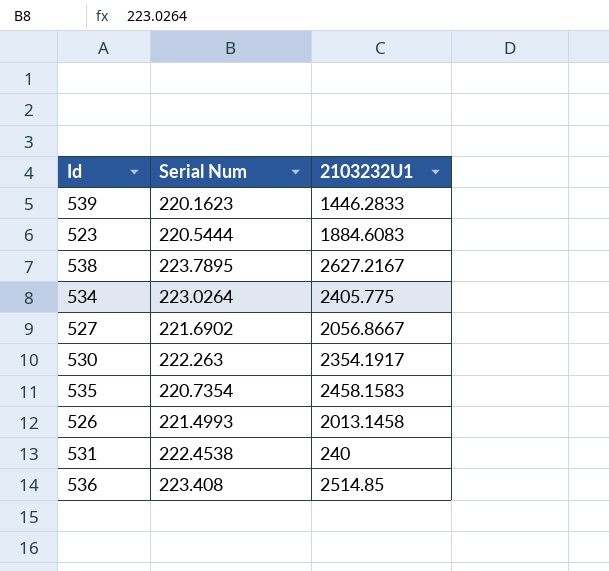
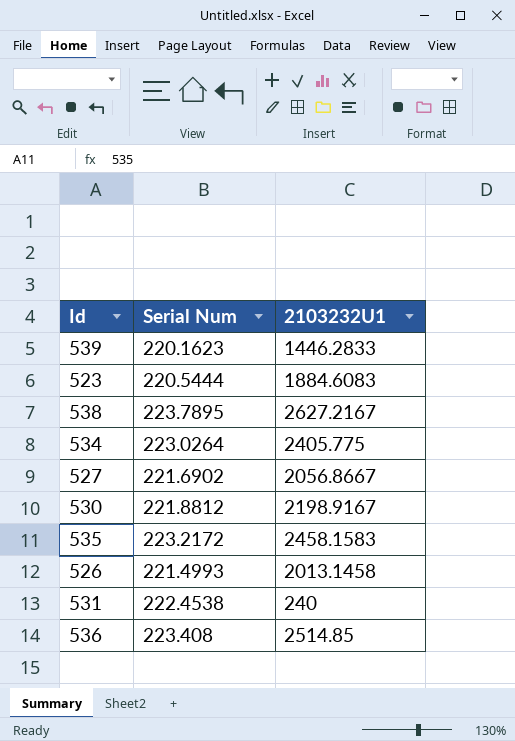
530 | Serial Num: 222.263 -> 221.8812
530 | 2103232U1: 2354.1917 -> 2198.9167
535 | Serial Num: 220.7354 -> 223.2172

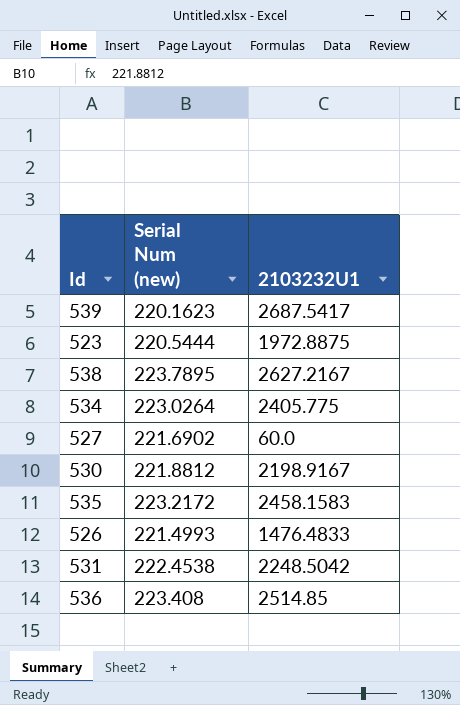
column name: Serial Num -> Serial Num (new)
539 | 2103232U1: 1446.2833 -> 2687.5417
523 | 2103232U1: 1884.6083 -> 1972.8875
527 | 2103232U1: 2056.8667 -> 60.0
526 | 2103232U1: 2013.1458 -> 1476.4833
531 | 2103232U1: 240 -> 2248.5042

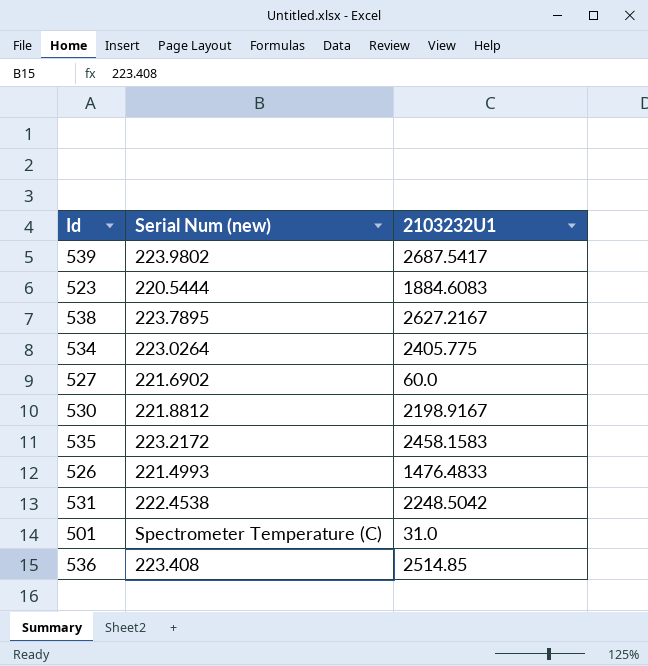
539 | Serial Num (new): 220.1623 -> 223.9802
523 | 2103232U1: 1972.8875 -> 1884.6083
row 501: none -> Spectrometer Temperature (C) | 31.0

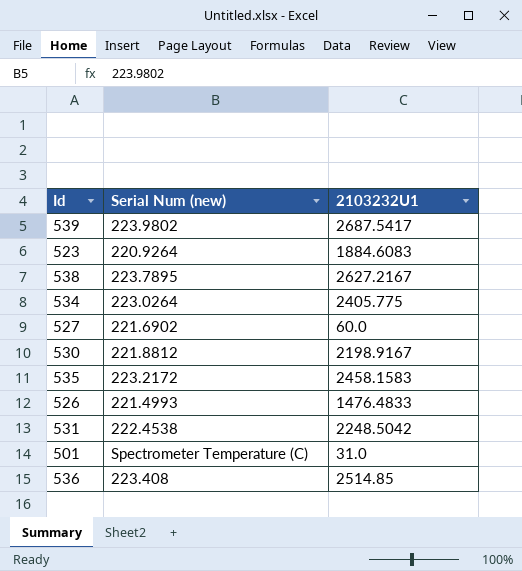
523 | Serial Num (new): 220.5444 -> 220.9264

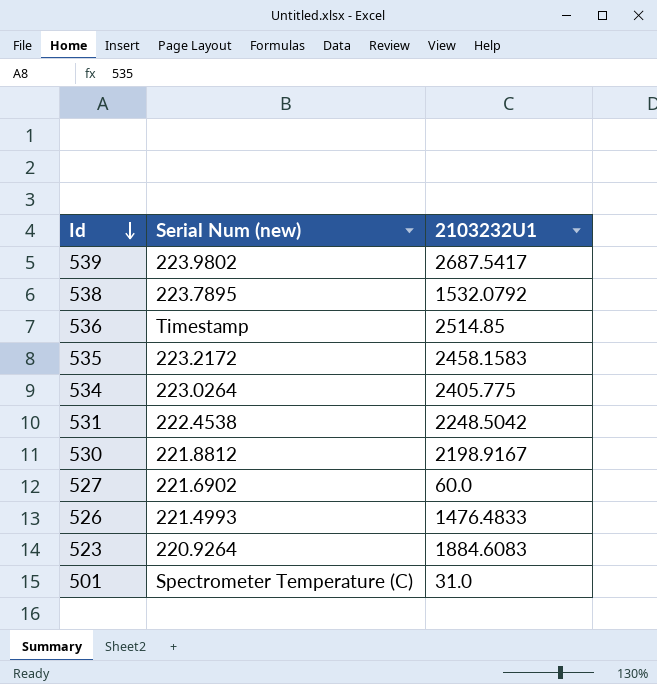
row order: none -> Id descending
538 | 2103232U1: 2627.2167 -> 1532.0792
536 | Serial Num (new): 223.408 -> Timestamp

